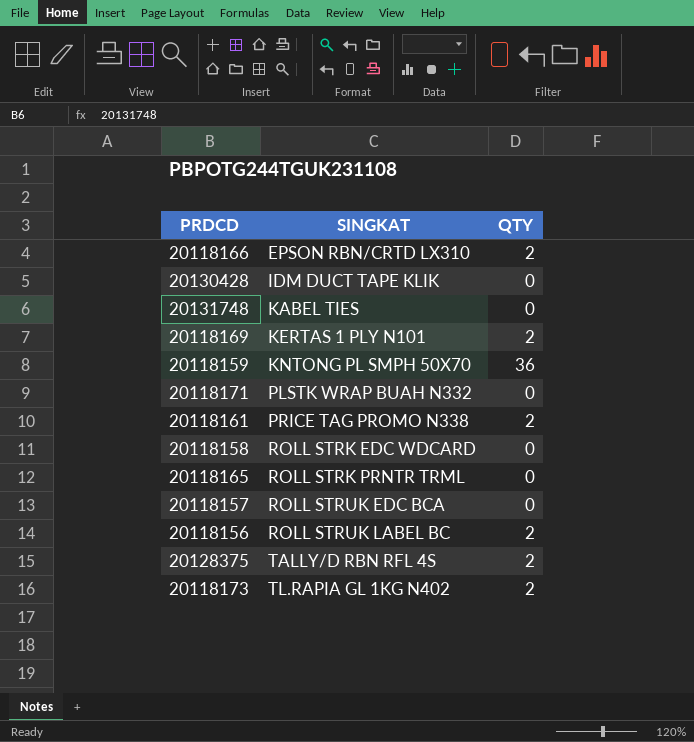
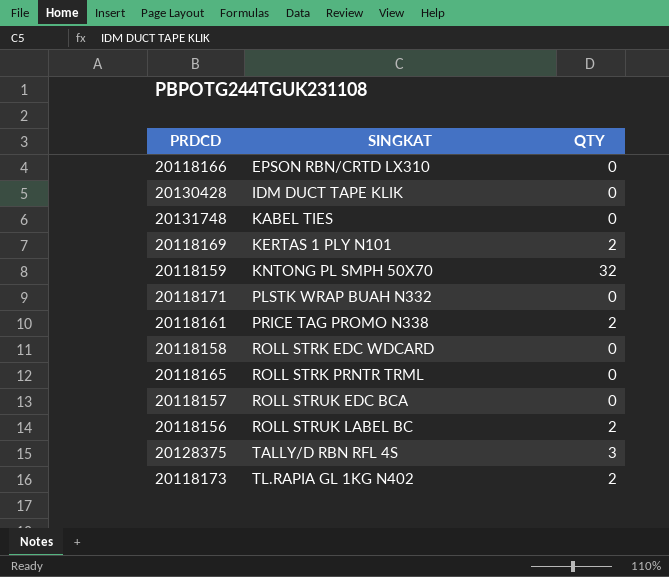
20118166 | QTY: 2 -> 0
20118159 | QTY: 36 -> 32
20128375 | QTY: 2 -> 3

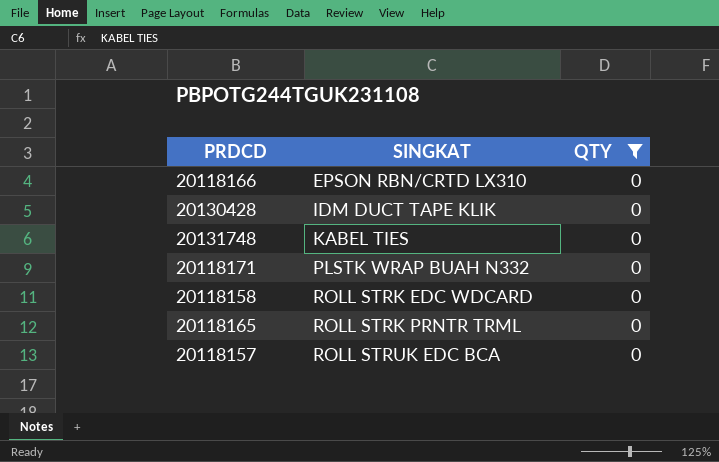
filter: none -> QTY = 0

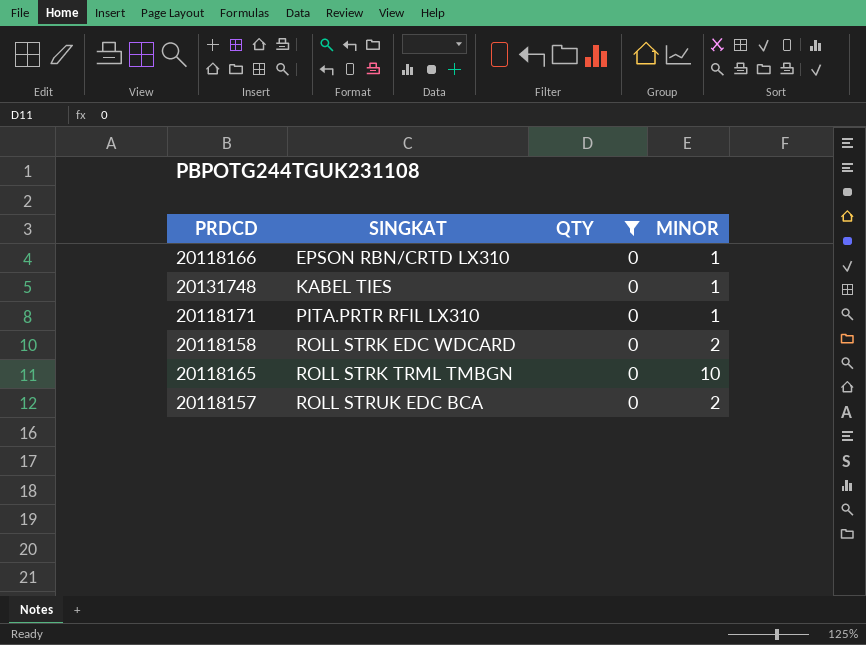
column MINOR | position: none -> 4
row 20130428: IDM DUCT TAPE KLIK | 0 -> none
20118171 | SINGKAT: PLSTK WRAP BUAH N332 -> PITA.PRTR RFIL LX310
20118165 | SINGKAT: ROLL STRK PRNTR TRML -> ROLL STRK TRML TMBGN

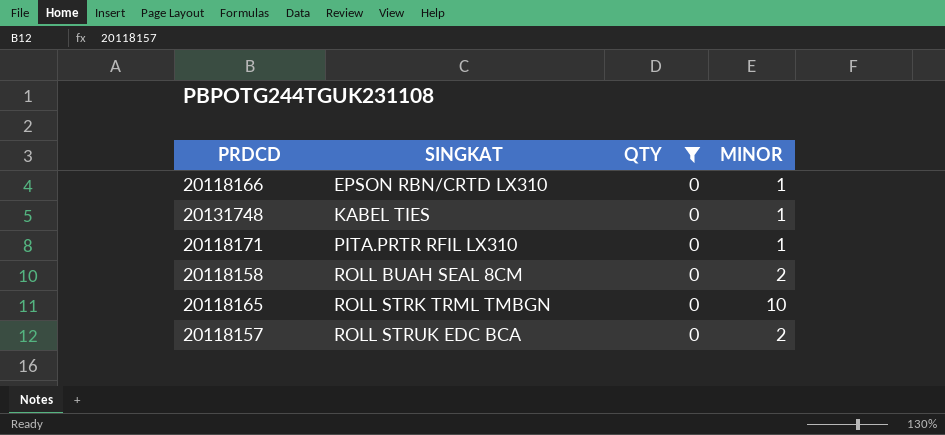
20118158 | SINGKAT: ROLL STRK EDC WDCARD -> ROLL BUAH SEAL 8CM

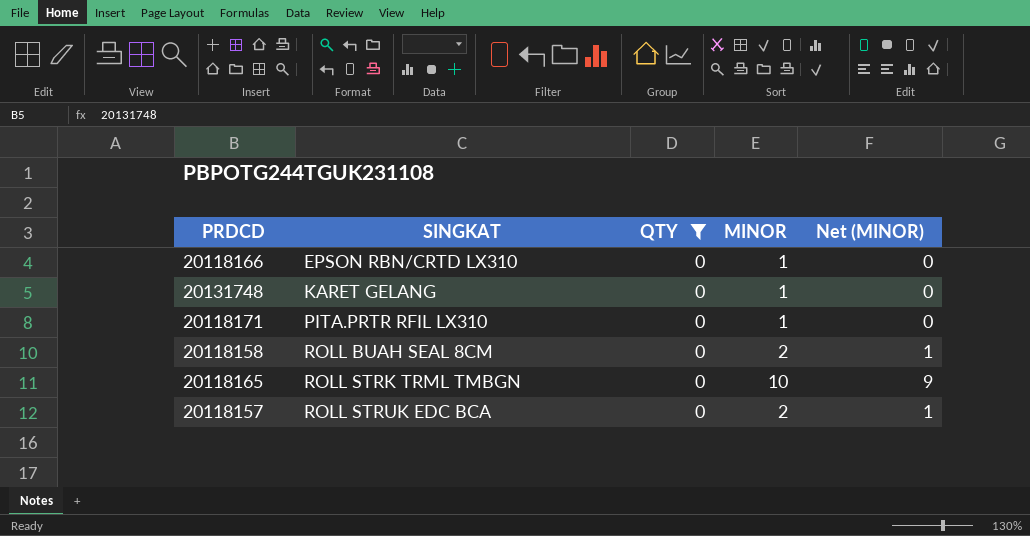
column Net (MINOR) | formula: none -> [MINOR] - 1
20131748 | SINGKAT: KABEL TIES -> KARET GELANG

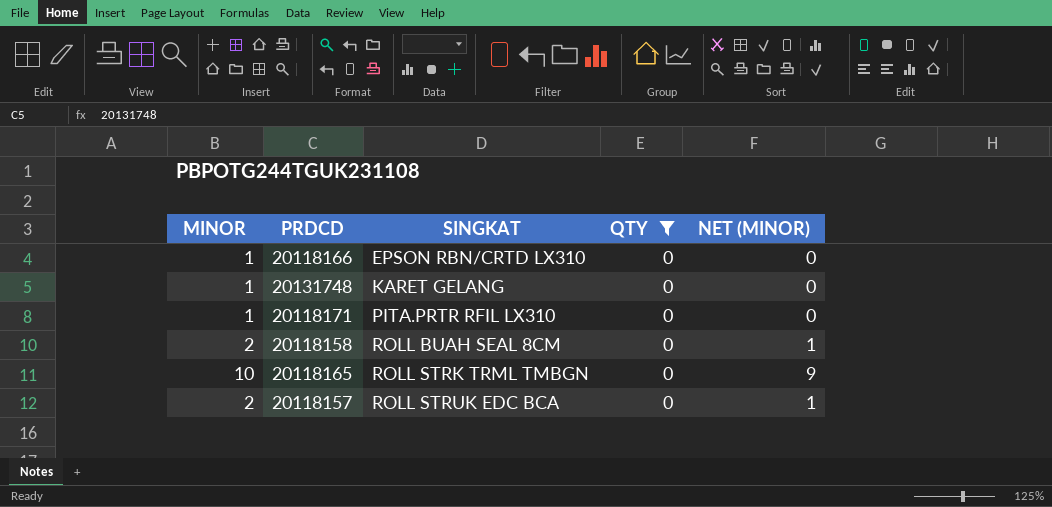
column MINOR | position: 4 -> 1
column name: Net (MINOR) -> NET (MINOR)

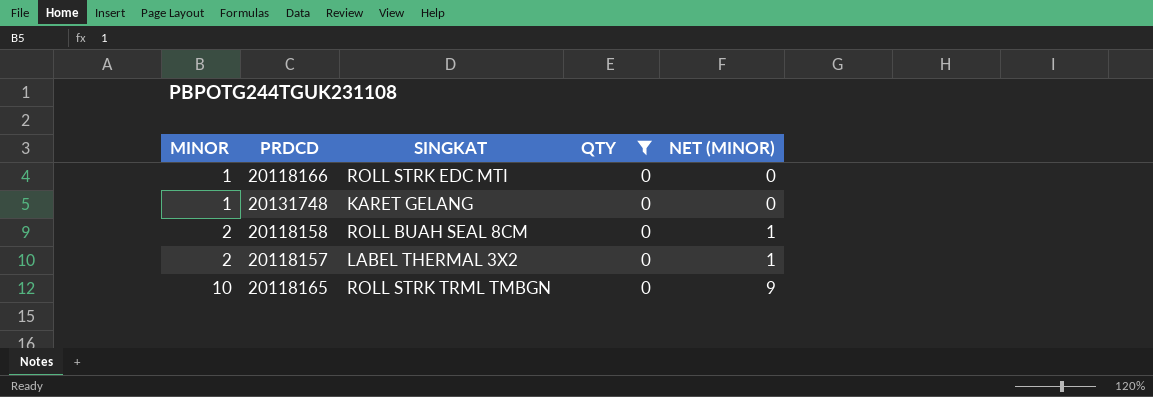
row order: SINGKAT ascending -> MINOR ascending
row 20118171: 1 | PITA.PRTR RFIL LX310 | 0 | 0 -> none
20118166 | SINGKAT: EPSON RBN/CRTD LX310 -> ROLL STRK EDC MTI
20118157 | SINGKAT: ROLL STRUK EDC BCA -> LABEL THERMAL 3X2

